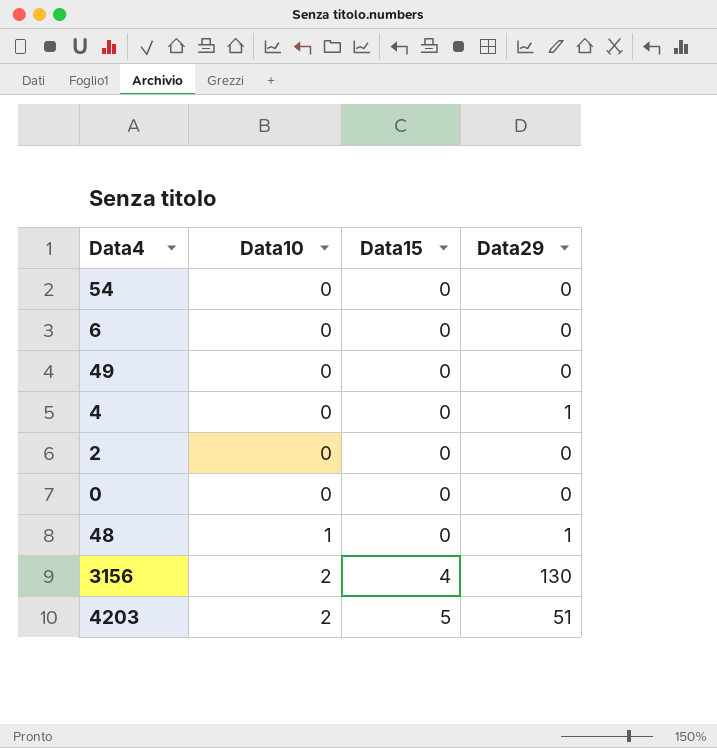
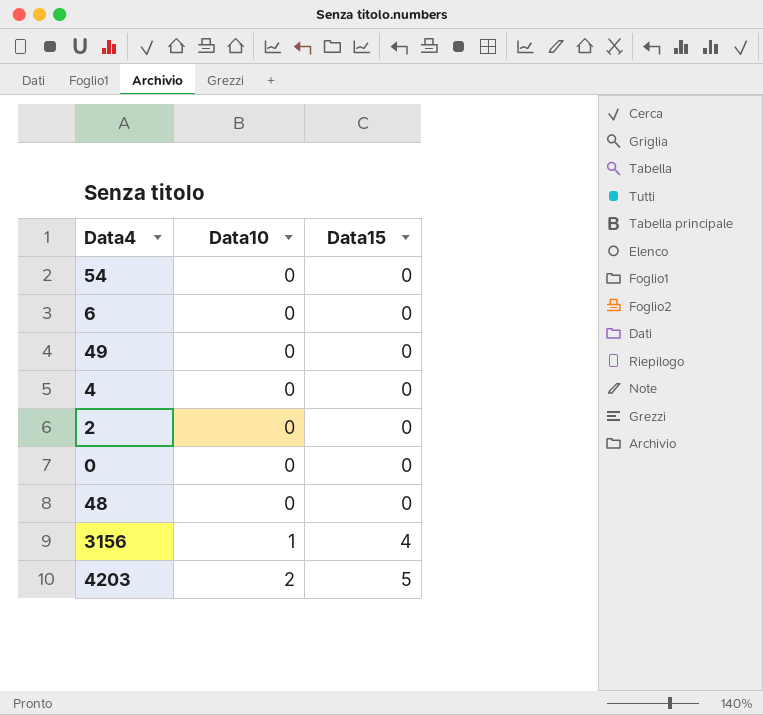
column Data29 | position: 4 -> none
48 | Data10: 1 -> 0
3156 | Data10: 2 -> 1

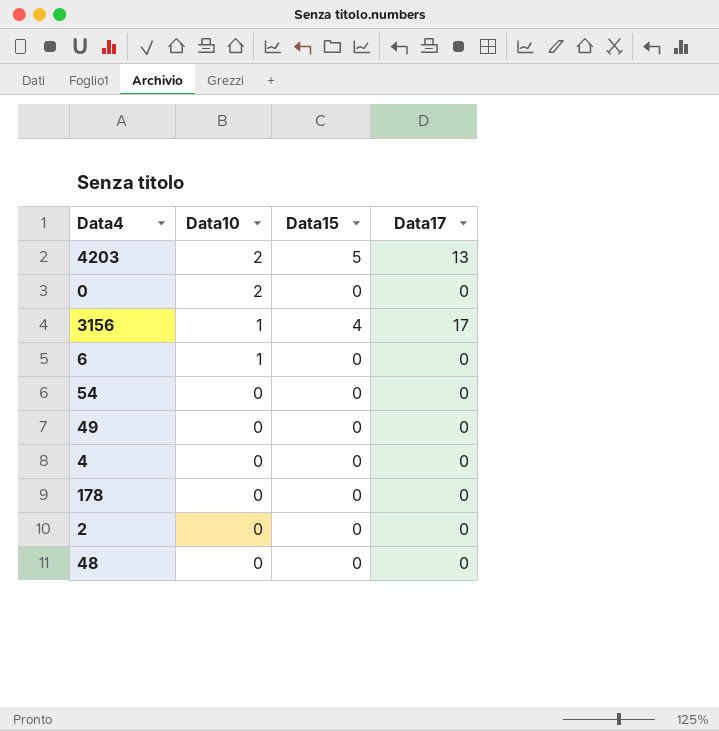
row order: Data10 ascending -> Data10 descending
column Data17 | position: none -> 4
0 | Data10: 0 -> 2
6 | Data10: 0 -> 1
row 178: none -> 0 | 0 | 0

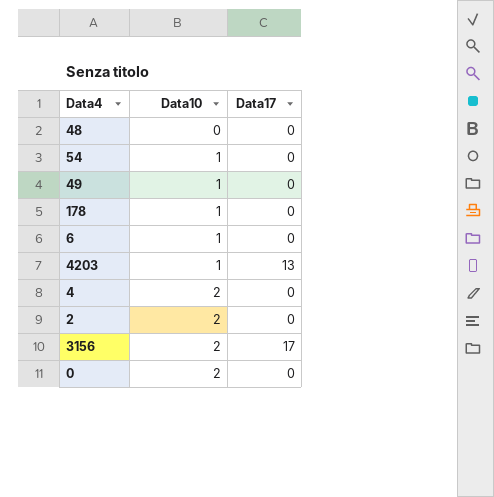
row order: Data10 descending -> Data10 ascending
column Data15 | position: 3 -> none
54 | Data10: 0 -> 1
49 | Data10: 0 -> 1
178 | Data10: 0 -> 1
4203 | Data10: 2 -> 1
4 | Data10: 0 -> 2
2 | Data10: 0 -> 2
3156 | Data10: 1 -> 2

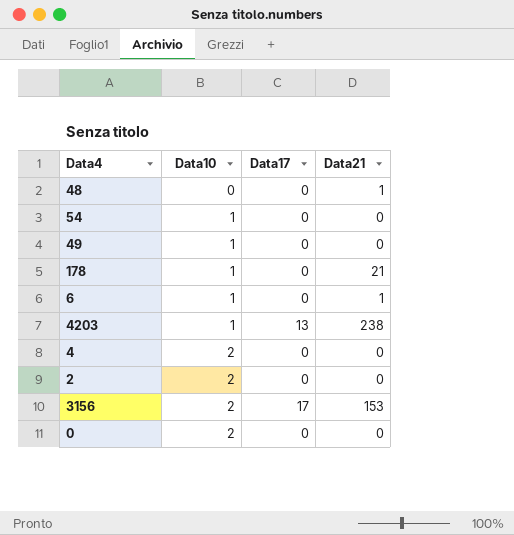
column Data21 | position: none -> 4

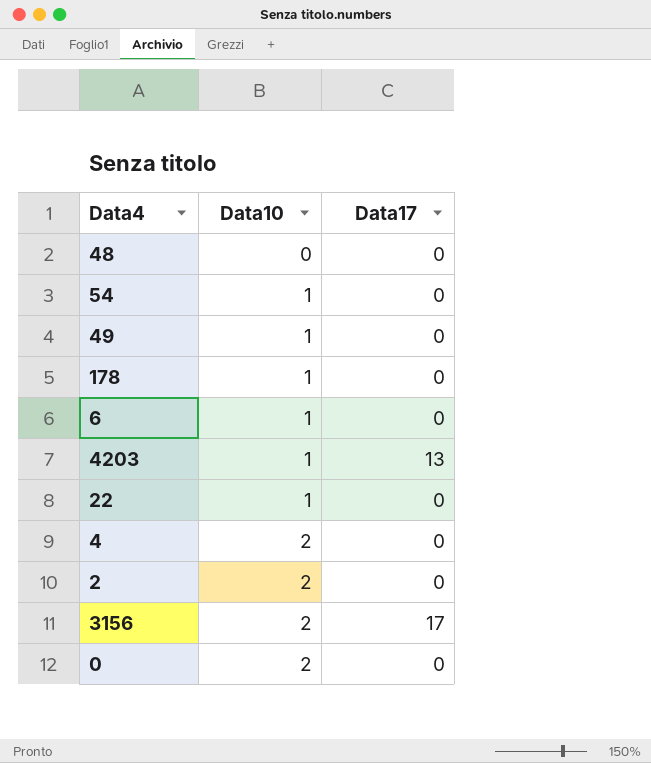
column Data21 | position: 4 -> none
row 22: none -> 1 | 0

